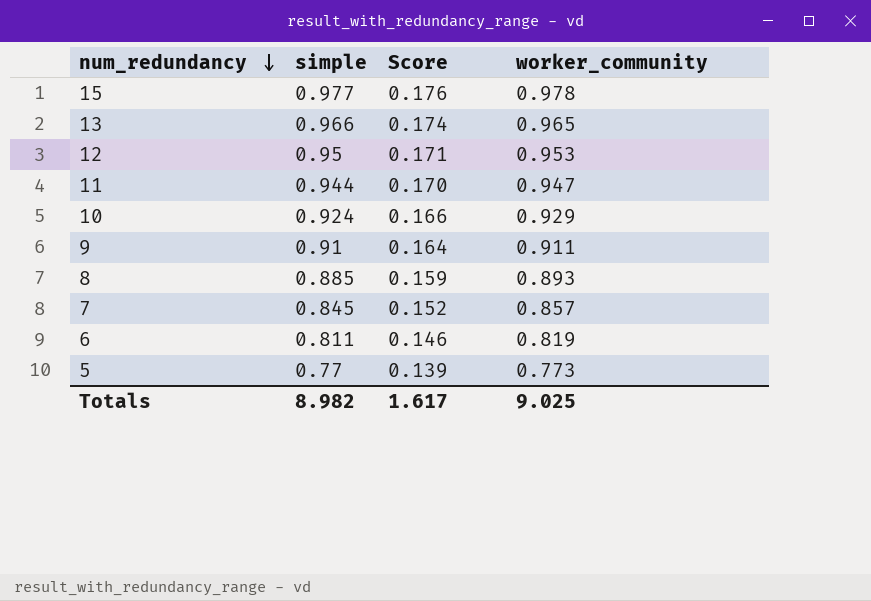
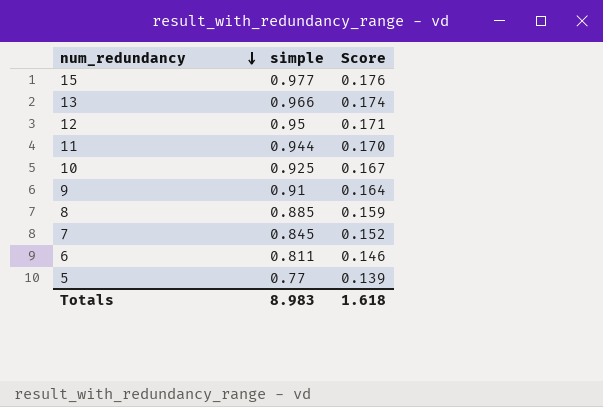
column worker_community | position: 4 -> none
10 | simple: 0.924 -> 0.925
10 | Score: 0.166 -> 0.167
Totals | simple: 8.982 -> 8.983
Totals | Score: 1.617 -> 1.618

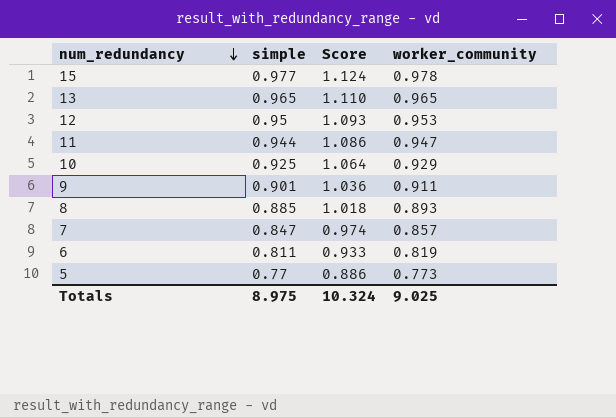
column Score | formula: [simple] * 0.18 -> [simple] * 1.15
column worker_community | position: none -> 4
13 | simple: 0.966 -> 0.965
9 | simple: 0.91 -> 0.901
7 | simple: 0.845 -> 0.847
Totals | simple: 8.983 -> 8.975
Totals | Score: 1.618 -> 10.324

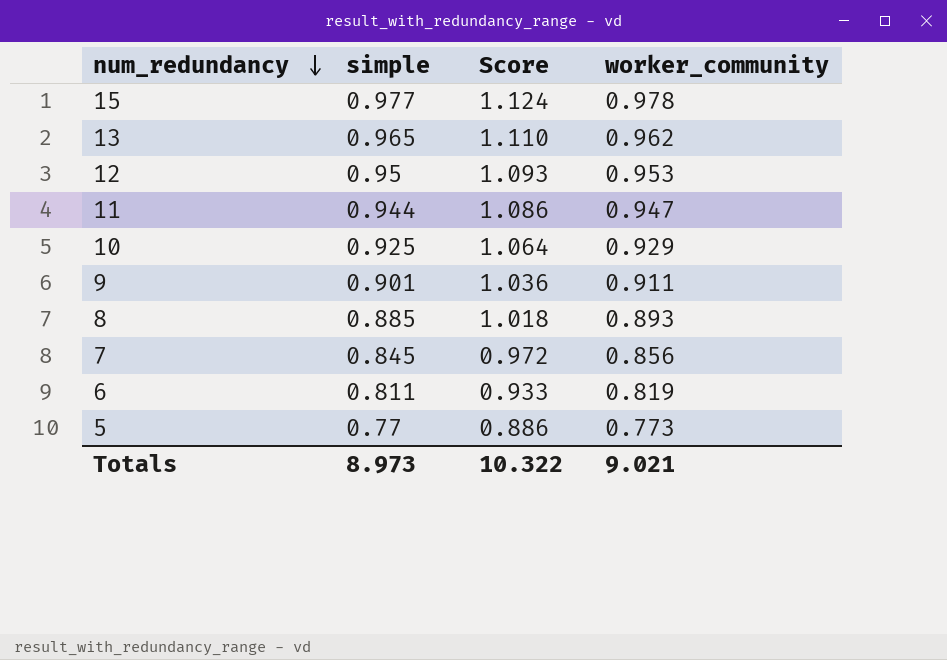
13 | worker_community: 0.965 -> 0.962
7 | simple: 0.847 -> 0.845
7 | Score: 0.974 -> 0.972
7 | worker_community: 0.857 -> 0.856
Totals | simple: 8.975 -> 8.973
Totals | Score: 10.324 -> 10.322
Totals | worker_community: 9.025 -> 9.021

